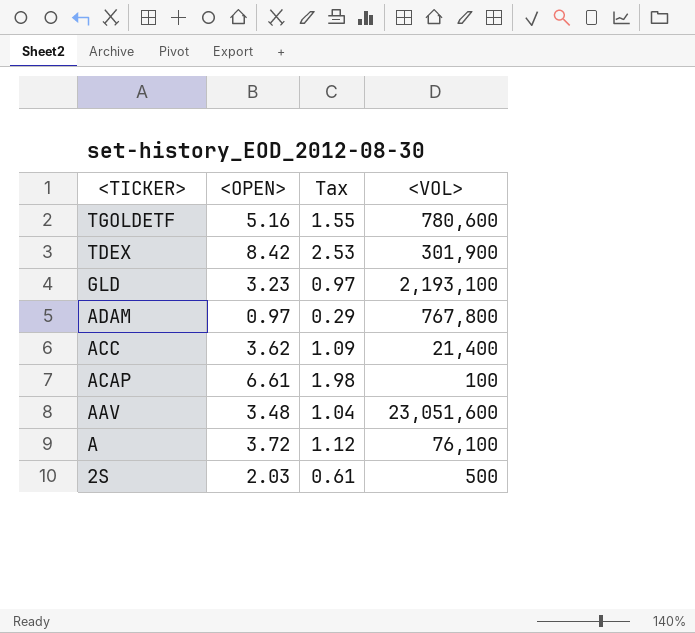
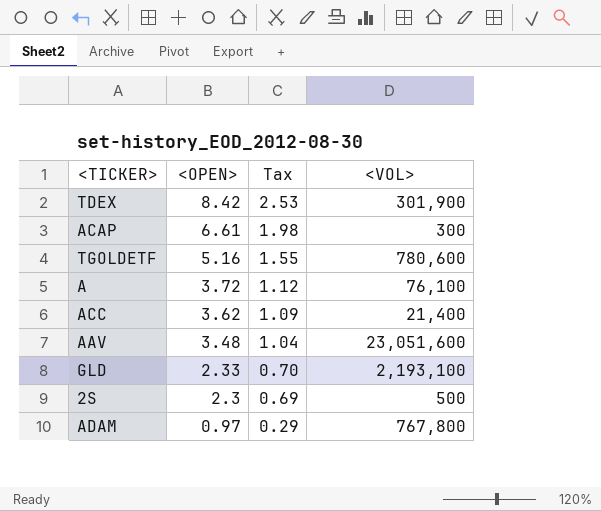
row order: <TICKER> descending -> <OPEN> descending
ACAP | <VOL>: 100 -> 300
GLD | <OPEN>: 3.23 -> 2.33
GLD | Tax: 0.97 -> 0.70
2S | <OPEN>: 2.03 -> 2.3
2S | Tax: 0.61 -> 0.69

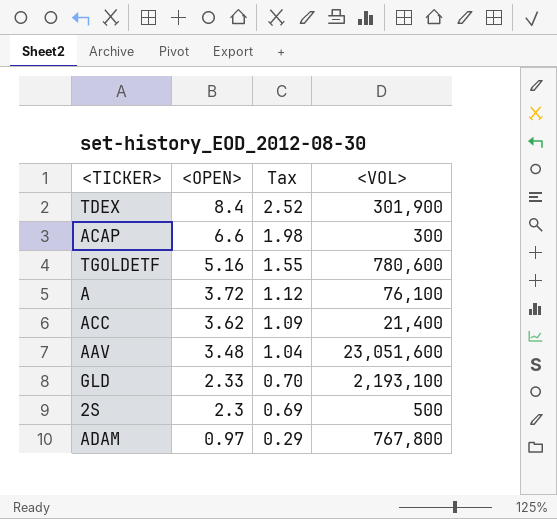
TDEX | <OPEN>: 8.42 -> 8.4
TDEX | Tax: 2.53 -> 2.52
ACAP | <OPEN>: 6.61 -> 6.6

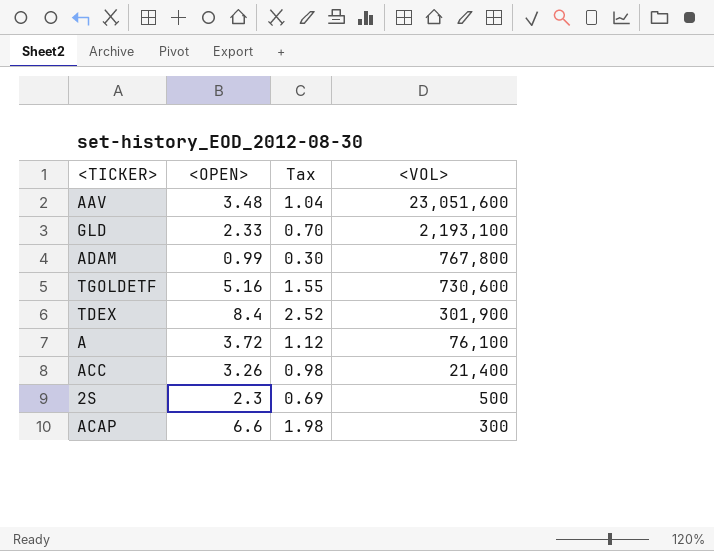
row order: <OPEN> descending -> <VOL> descending
ADAM | <OPEN>: 0.97 -> 0.99
ADAM | Tax: 0.29 -> 0.30
TGOLDETF | <VOL>: 780,600 -> 730,600
ACC | <OPEN>: 3.62 -> 3.26
ACC | Tax: 1.09 -> 0.98

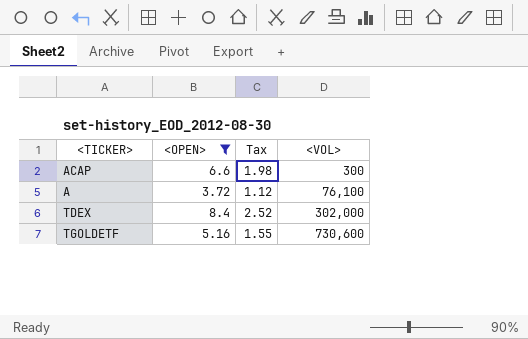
filter: none -> <OPEN> >= 3.72
row order: <VOL> descending -> <VOL> ascending
TDEX | <VOL>: 301,900 -> 302,000

